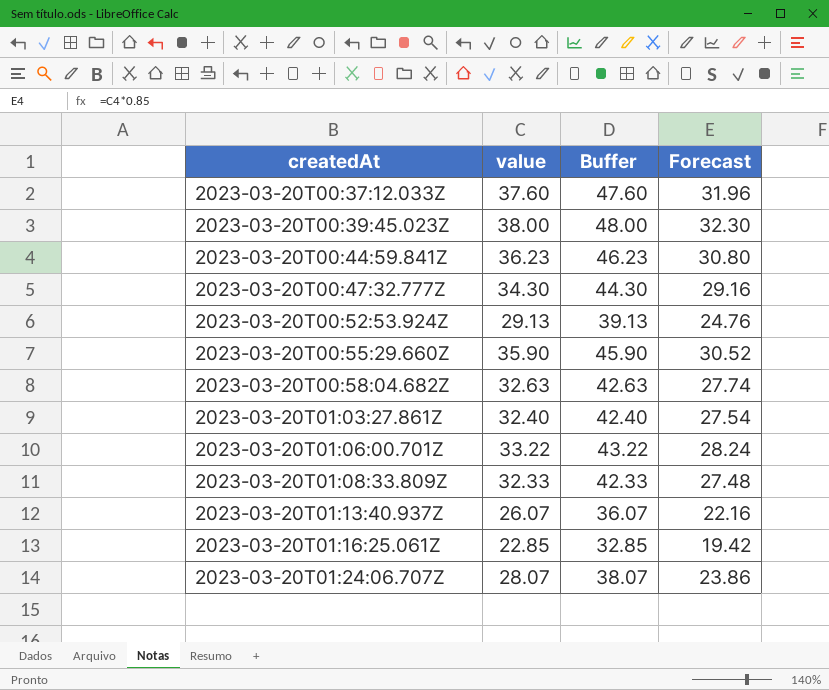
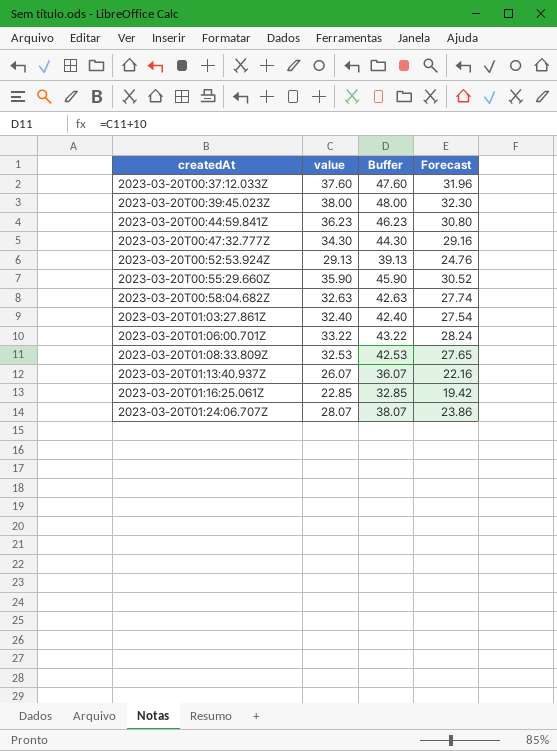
2023-03-20T01:08:33.809Z | value: 32.33 -> 32.53
2023-03-20T01:08:33.809Z | Buffer: 42.33 -> 42.53
2023-03-20T01:08:33.809Z | Forecast: 27.48 -> 27.65

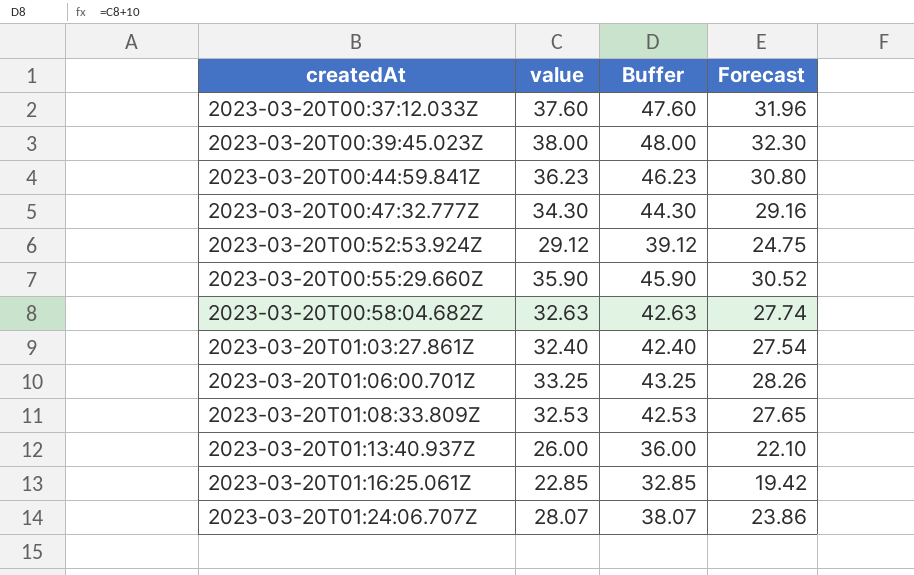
2023-03-20T00:52:53.924Z | value: 29.13 -> 29.12
2023-03-20T00:52:53.924Z | Buffer: 39.13 -> 39.12
2023-03-20T00:52:53.924Z | Forecast: 24.76 -> 24.75
2023-03-20T01:06:00.701Z | value: 33.22 -> 33.25
2023-03-20T01:06:00.701Z | Buffer: 43.22 -> 43.25
2023-03-20T01:06:00.701Z | Forecast: 28.24 -> 28.26
2023-03-20T01:13:40.937Z | value: 26.07 -> 26.00
2023-03-20T01:13:40.937Z | Buffer: 36.07 -> 36.00
2023-03-20T01:13:40.937Z | Forecast: 22.16 -> 22.10

